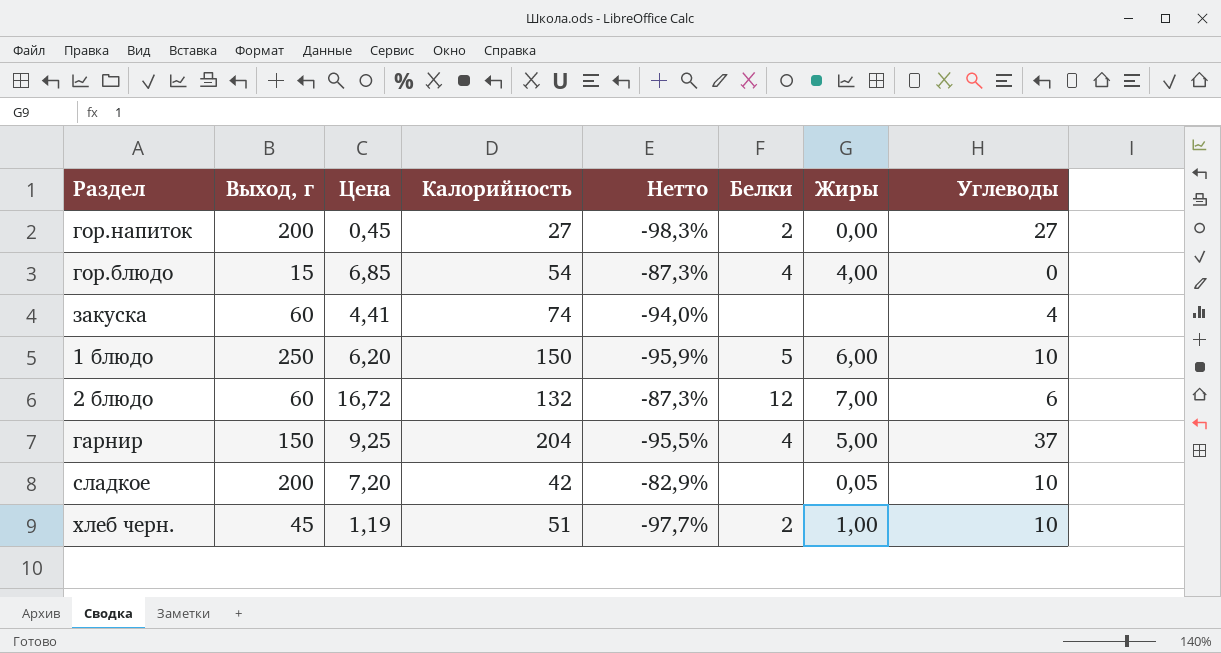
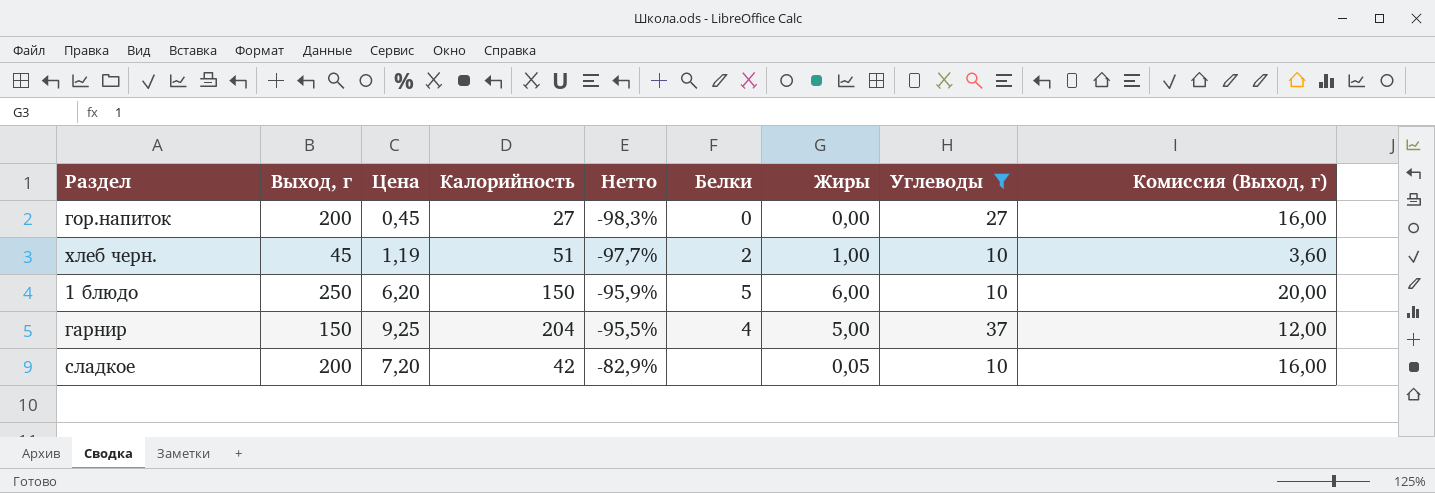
filter: none -> Углеводы >= 10
row order: none -> Нетто ascending
column Комиссия (Выход, г) | formula: none -> [Выход, г] * 0,08
гор.напиток | Белки: 2 -> 0

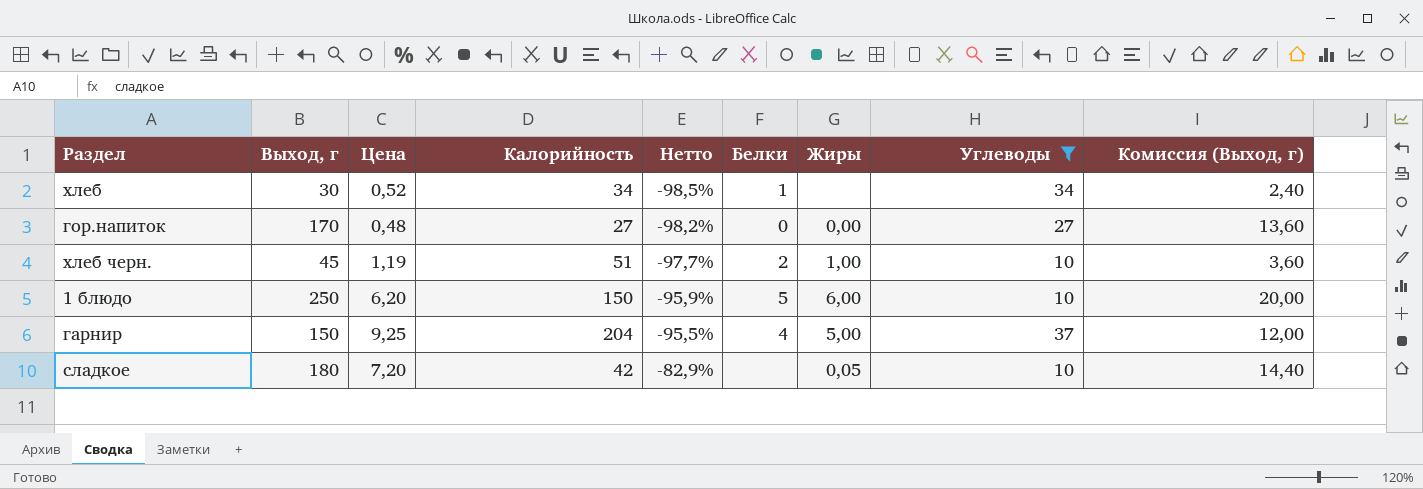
row хлеб: none -> 30 | 0,52 | 34 | -98,5% | 1 | none | 34 | 2,40
гор.напиток | Выход, г: 200 -> 170
гор.напиток | Цена: 0,45 -> 0,48
гор.напиток | Нетто: -98,3% -> -98,2%
гор.напиток | Комиссия (Выход, г): 16,00 -> 13,60
сладкое | Выход, г: 200 -> 180
сладкое | Комиссия (Выход, г): 16,00 -> 14,40

